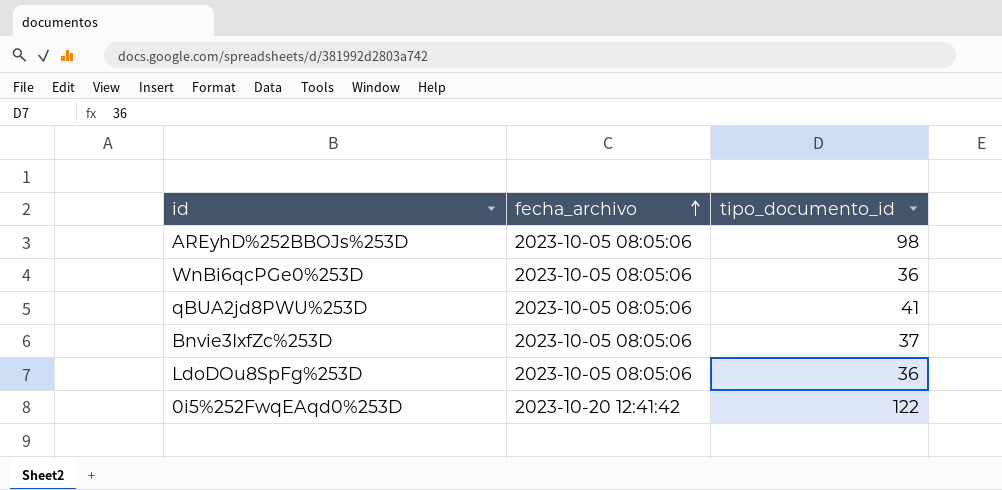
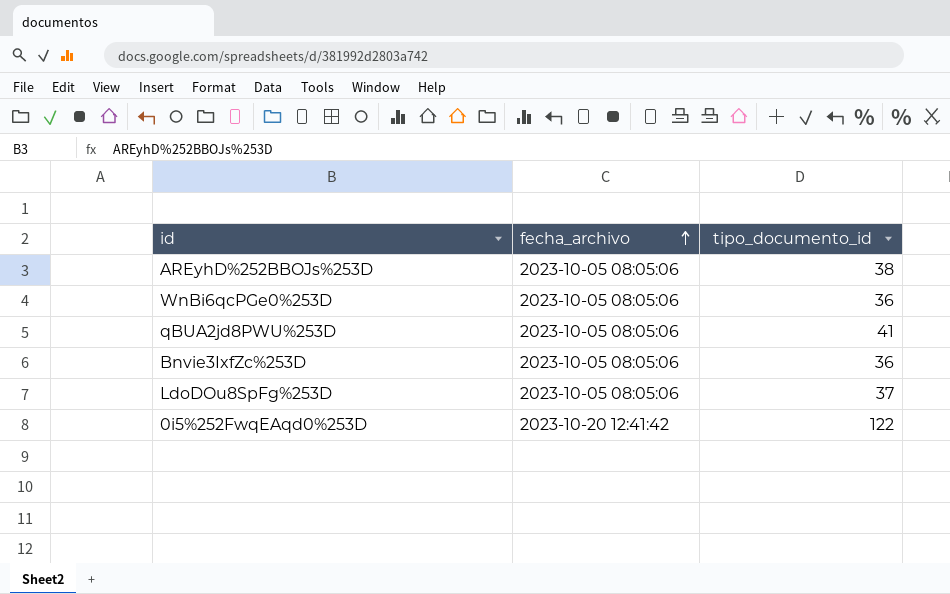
AREyhD%252BBOJs%253D | tipo_documento_id: 98 -> 38
Bnvie3IxfZc%253D | tipo_documento_id: 37 -> 36
LdoDOu8SpFg%253D | tipo_documento_id: 36 -> 37

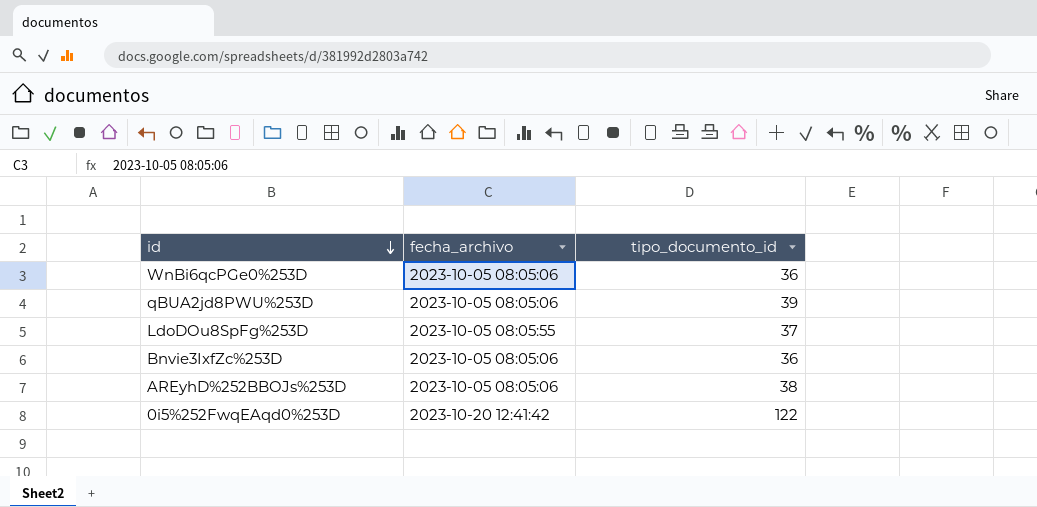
row order: fecha_archivo ascending -> id descending
qBUA2jd8PWU%253D | tipo_documento_id: 41 -> 39
LdoDOu8SpFg%253D | fecha_archivo: 2023-10-05 08:05:06 -> 2023-10-05 08:05:55

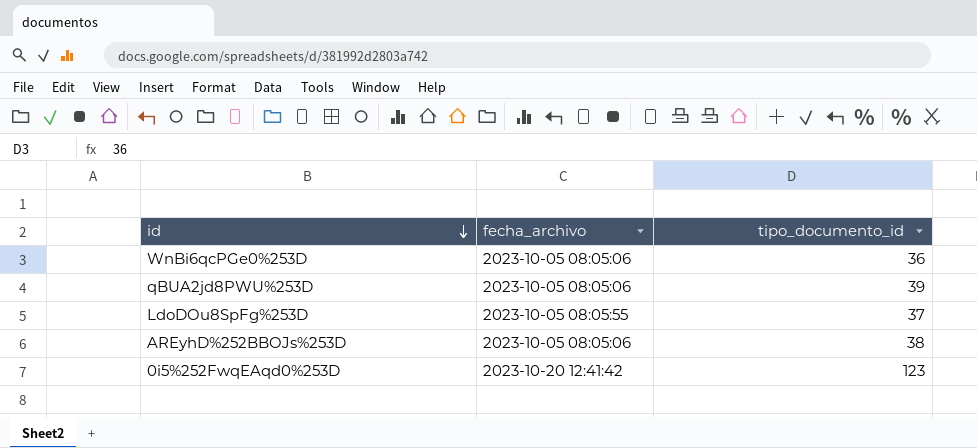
row Bnvie3IxfZc%253D: 2023-10-05 08:05:06 | 36 -> none
0i5%252FwqEAqd0%253D | tipo_documento_id: 122 -> 123

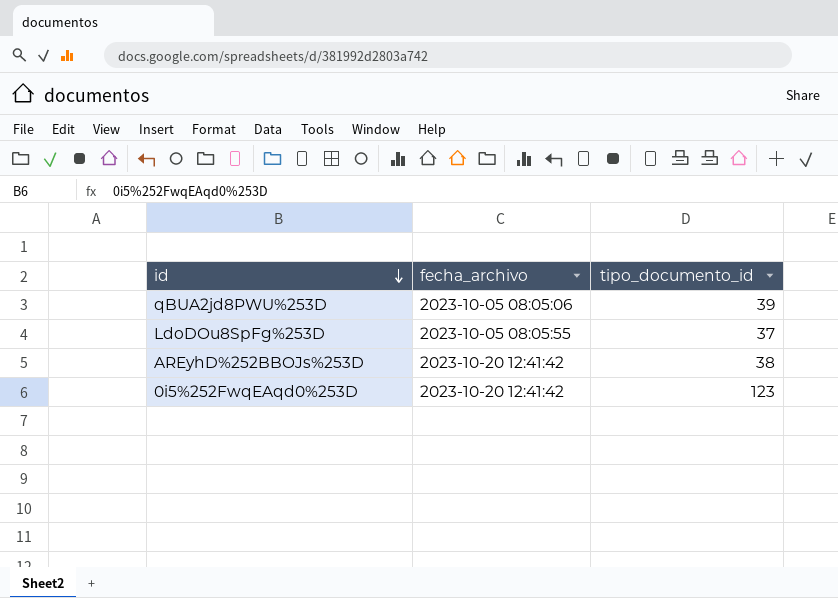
row WnBi6qcPGe0%253D: 2023-10-05 08:05:06 | 36 -> none
AREyhD%252BBOJs%253D | fecha_archivo: 2023-10-05 08:05:06 -> 2023-10-20 12:41:42

